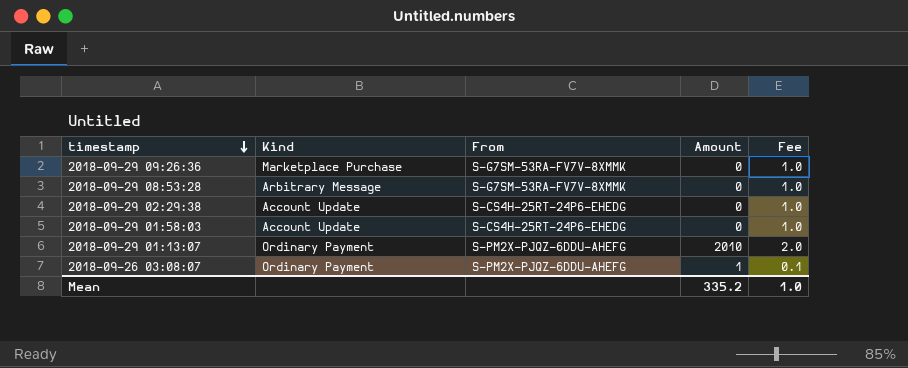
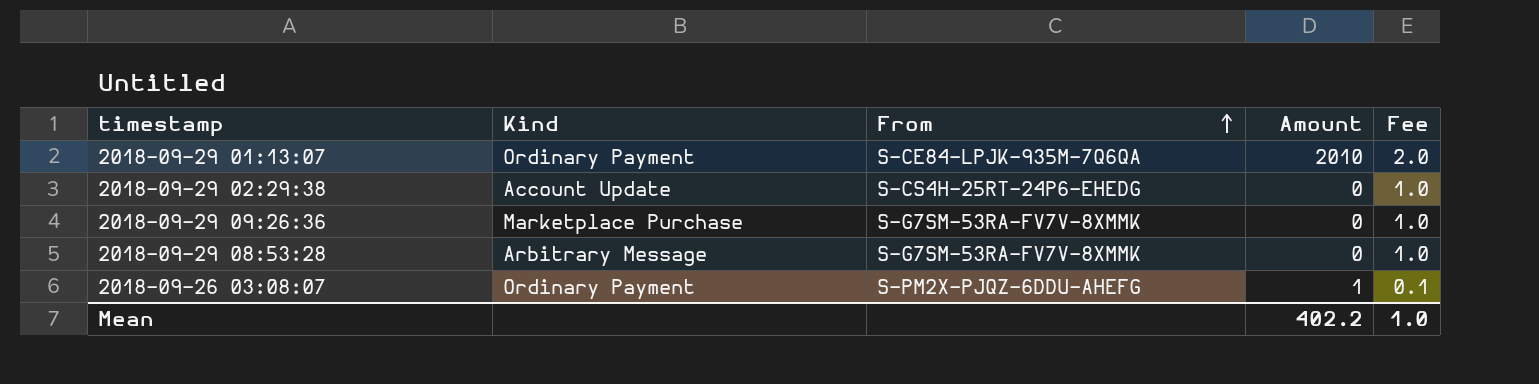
row order: timestamp descending -> From ascending
row 2018-09-29 01:58:03: Account Update | S-CS4H-25RT-24P6-EHEDG | 0 | 1.0 -> none
2018-09-29 01:13:07 | From: S-PM2X-PJQZ-6DDU-AHEFG -> S-CE84-LPJK-935M-7Q6QA
Mean | Amount: 335.2 -> 402.2

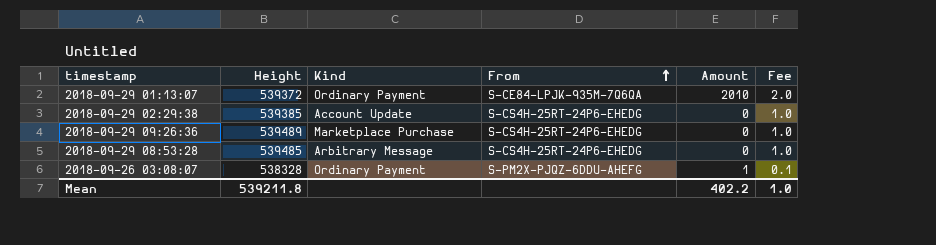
column Height | position: none -> 2
2018-09-29 09:26:36 | From: S-G7SM-53RA-FV7V-8XMMK -> S-CS4H-25RT-24P6-EHEDG
2018-09-29 08:53:28 | From: S-G7SM-53RA-FV7V-8XMMK -> S-CS4H-25RT-24P6-EHEDG

